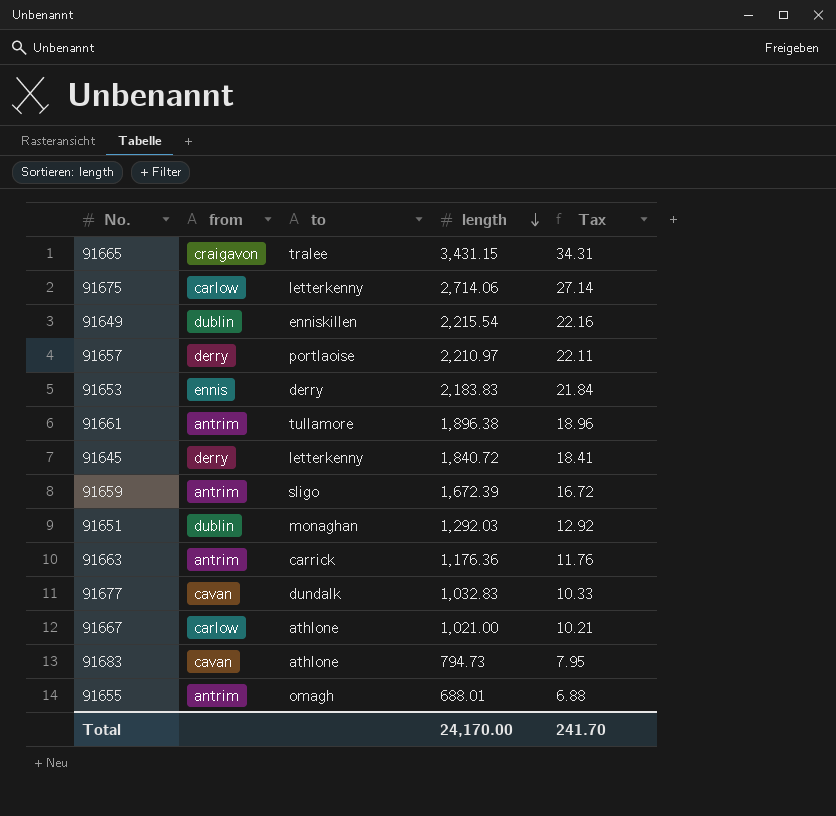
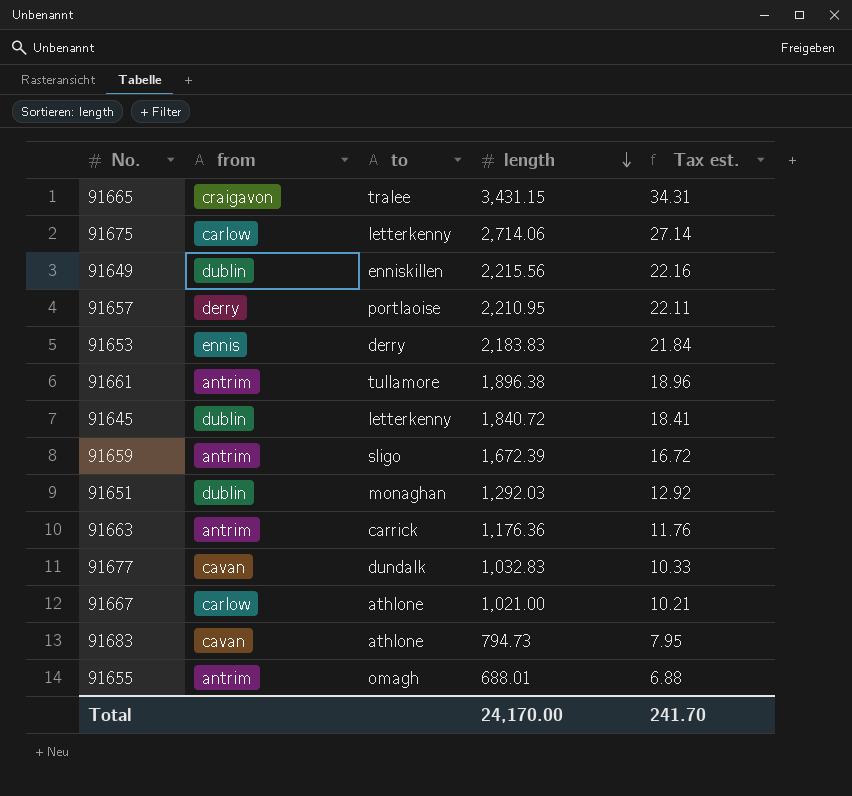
column name: Tax -> Tax est.
91649 | length: 2,215.54 -> 2,215.56
91657 | length: 2,210.97 -> 2,210.95
91645 | from: derry -> dublin

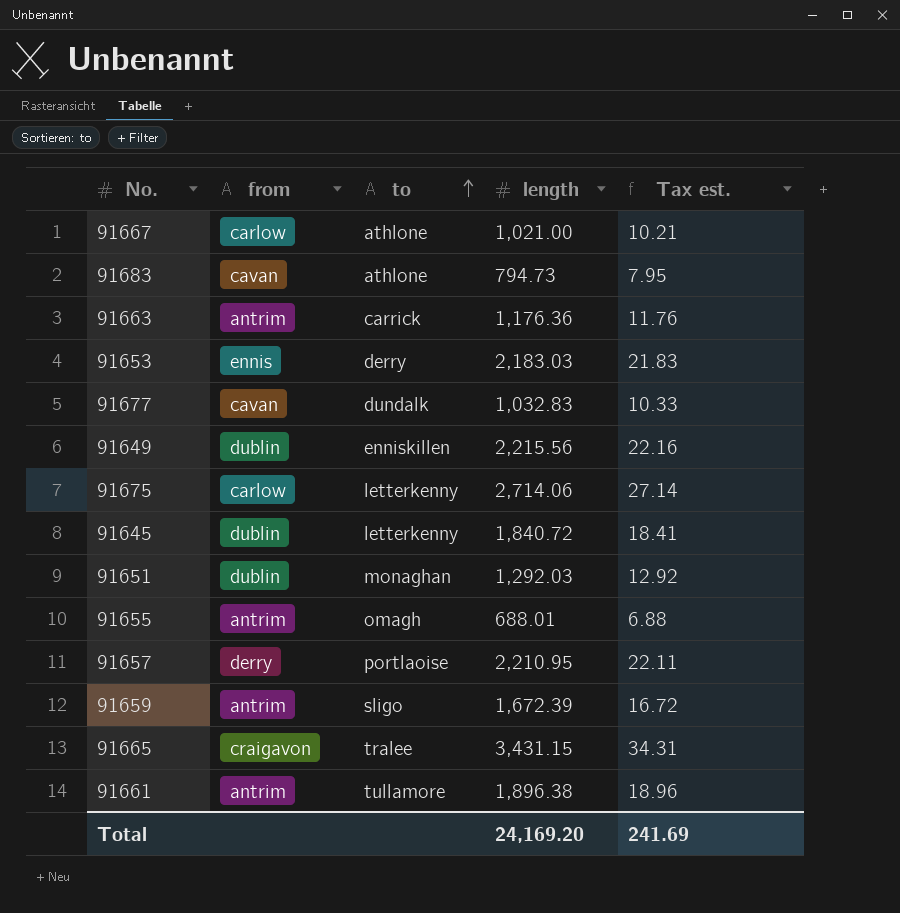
row order: length descending -> to ascending
91653 | length: 2,183.83 -> 2,183.03
91653 | Tax est.: 21.84 -> 21.83
Total | length: 24,170.00 -> 24,169.20
Total | Tax est.: 241.70 -> 241.69

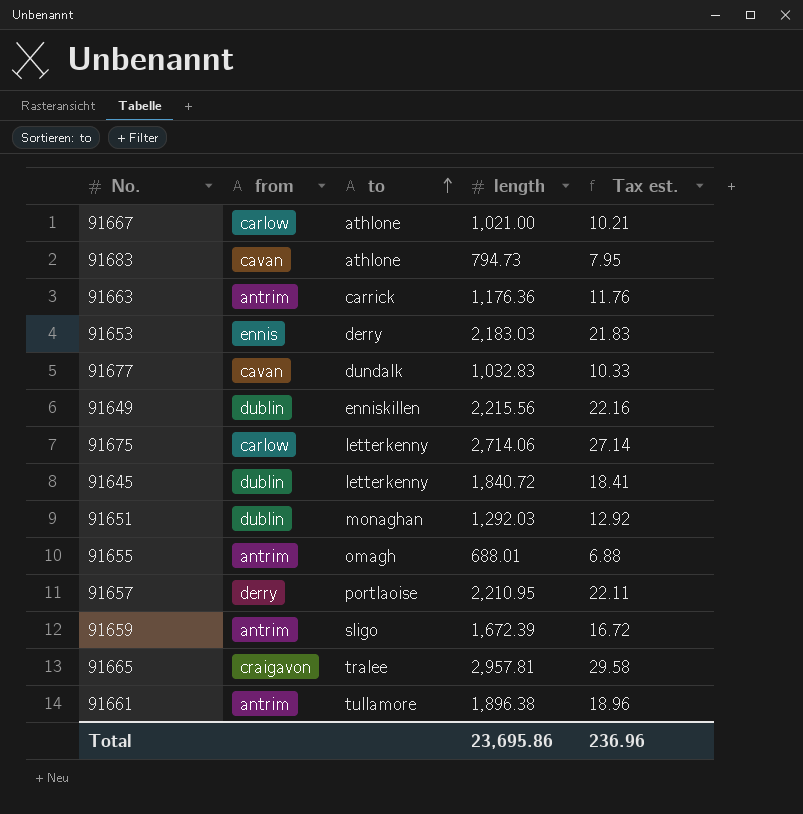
91665 | length: 3,431.15 -> 2,957.81
91665 | Tax est.: 34.31 -> 29.58
Total | length: 24,169.20 -> 23,695.86
Total | Tax est.: 241.69 -> 236.96

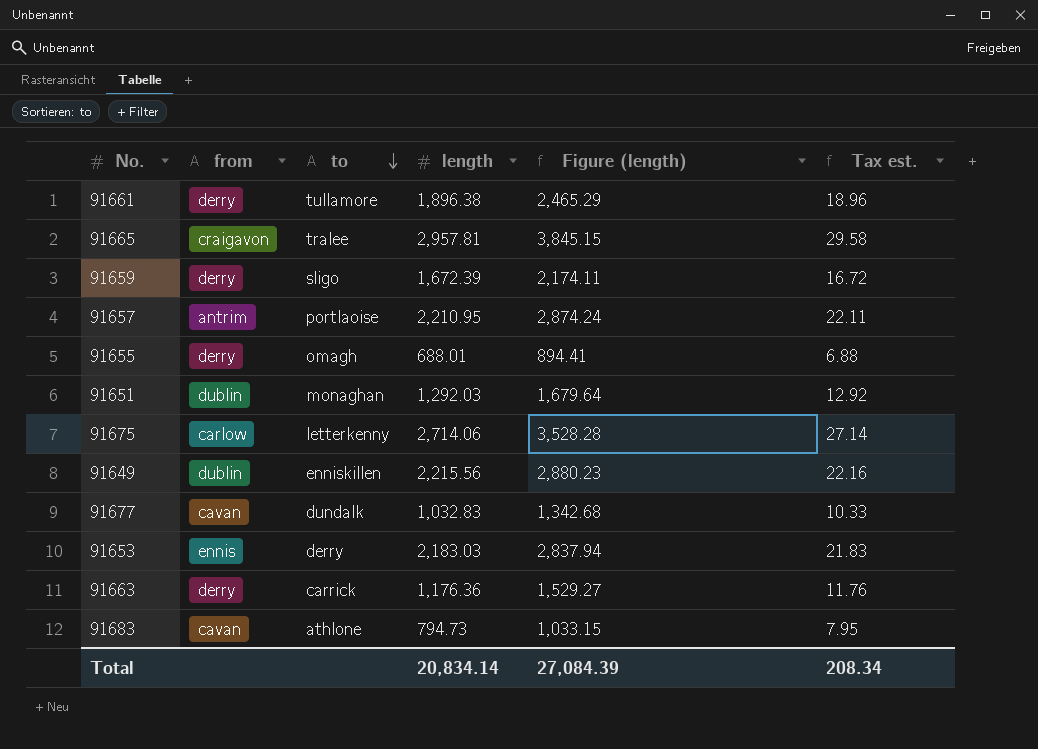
row order: to ascending -> to descending
column Figure (length) | formula: none -> [length] * 1.3
row 91667: carlow | athlone | 1,021.00 | 10.21 -> none
row 91645: dublin | letterkenny | 1,840.72 | 18.41 -> none
91661 | from: antrim -> derry
91659 | from: antrim -> derry
91657 | from: derry -> antrim
91655 | from: antrim -> derry
91663 | from: antrim -> derry
Total | length: 23,695.86 -> 20,834.14
Total | Tax est.: 236.96 -> 208.34

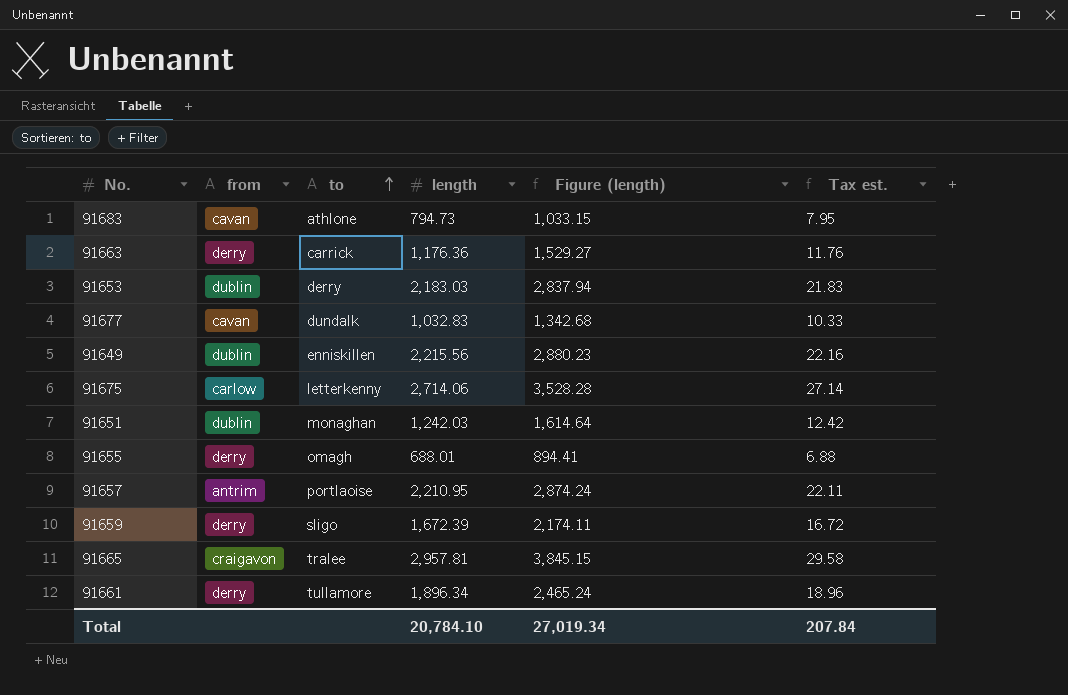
row order: to descending -> to ascending
91653 | from: ennis -> dublin
91651 | length: 1,292.03 -> 1,242.03
91651 | Figure (length): 1,679.64 -> 1,614.64
91651 | Tax est.: 12.92 -> 12.42
91661 | length: 1,896.38 -> 1,896.34
91661 | Figure (length): 2,465.29 -> 2,465.24
Total | length: 20,834.14 -> 20,784.10
Total | Figure (length): 27,084.39 -> 27,019.34
Total | Tax est.: 208.34 -> 207.84

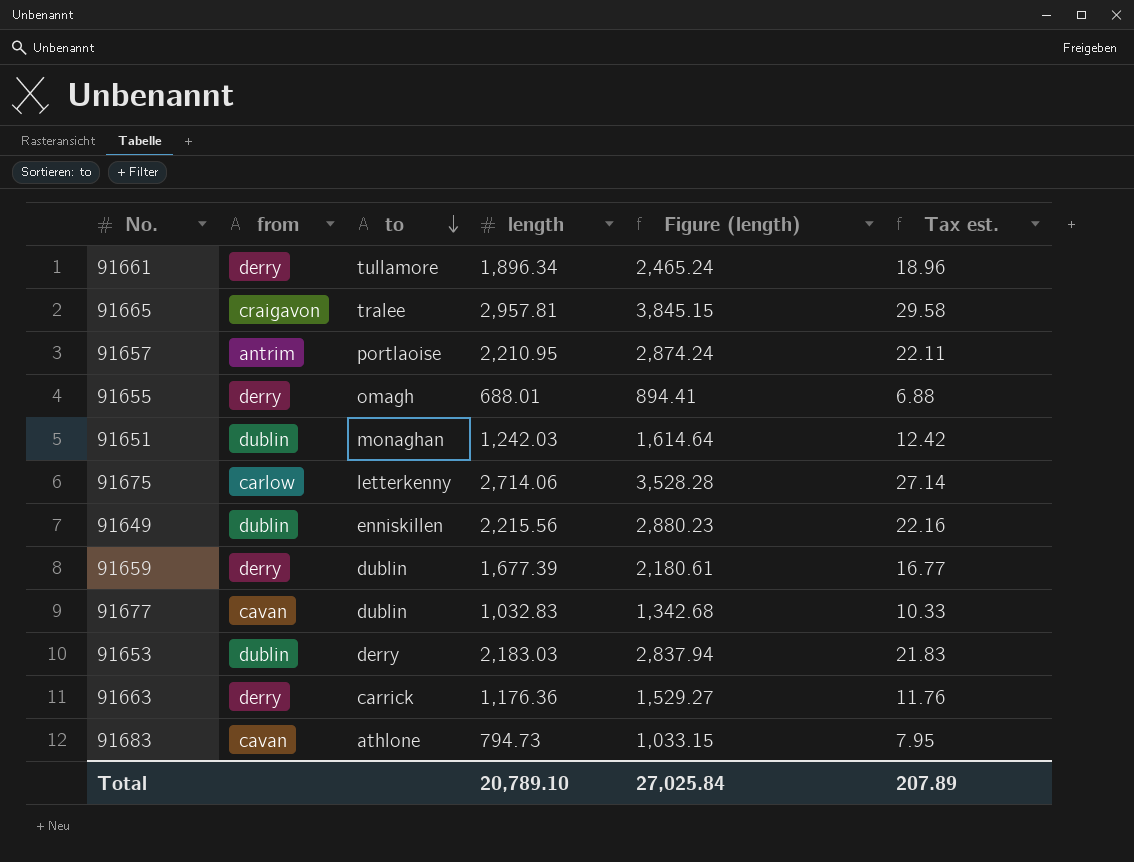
row order: to ascending -> to descending
91659 | to: sligo -> dublin
91659 | length: 1,672.39 -> 1,677.39
91659 | Figure (length): 2,174.11 -> 2,180.61
91659 | Tax est.: 16.72 -> 16.77
91677 | to: dundalk -> dublin
Total | length: 20,784.10 -> 20,789.10
Total | Figure (length): 27,019.34 -> 27,025.84
Total | Tax est.: 207.84 -> 207.89

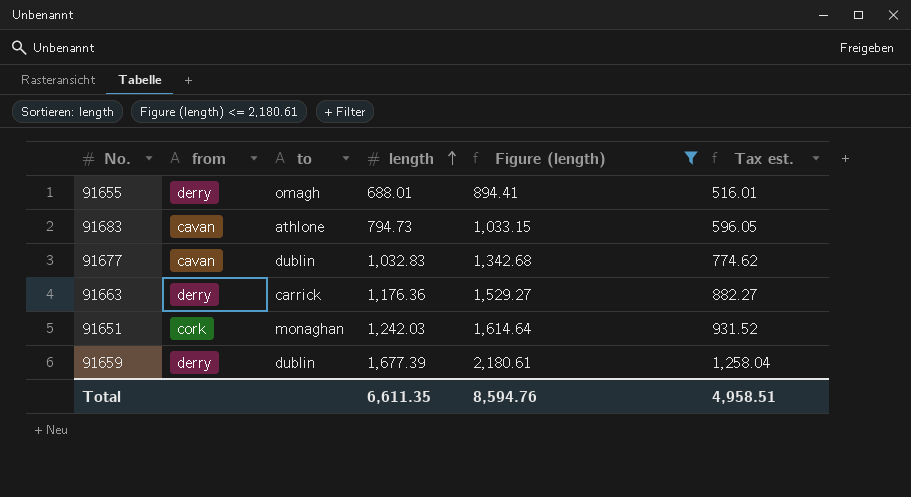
filter: none -> Figure (length) <= 2,180.61
row order: to descending -> length ascending
column Tax est. | formula: [length] * 0.01 -> [length] * 0.75
91651 | from: dublin -> cork
Total | length: 20,789.10 -> 6,611.35
Total | Figure (length): 27,025.84 -> 8,594.76
Total | Tax est.: 207.89 -> 4,958.51

